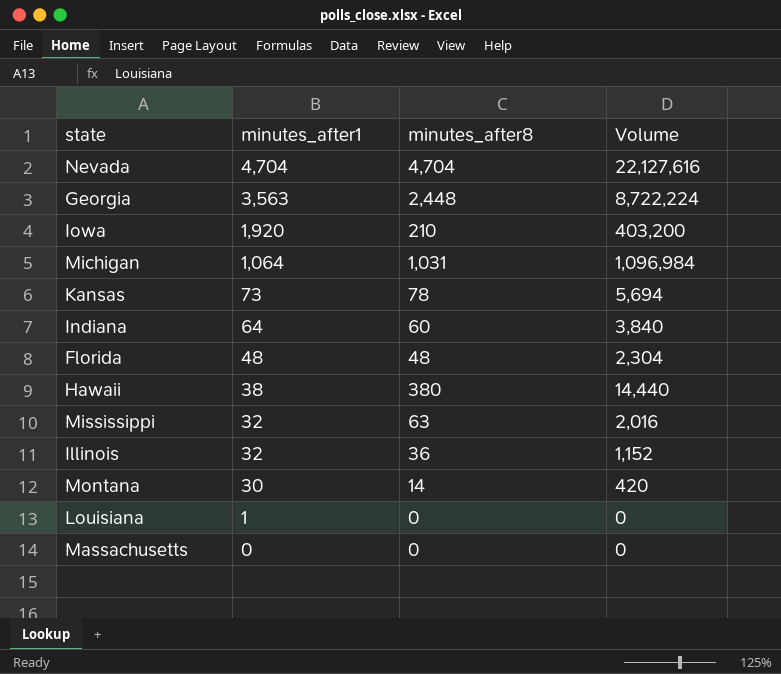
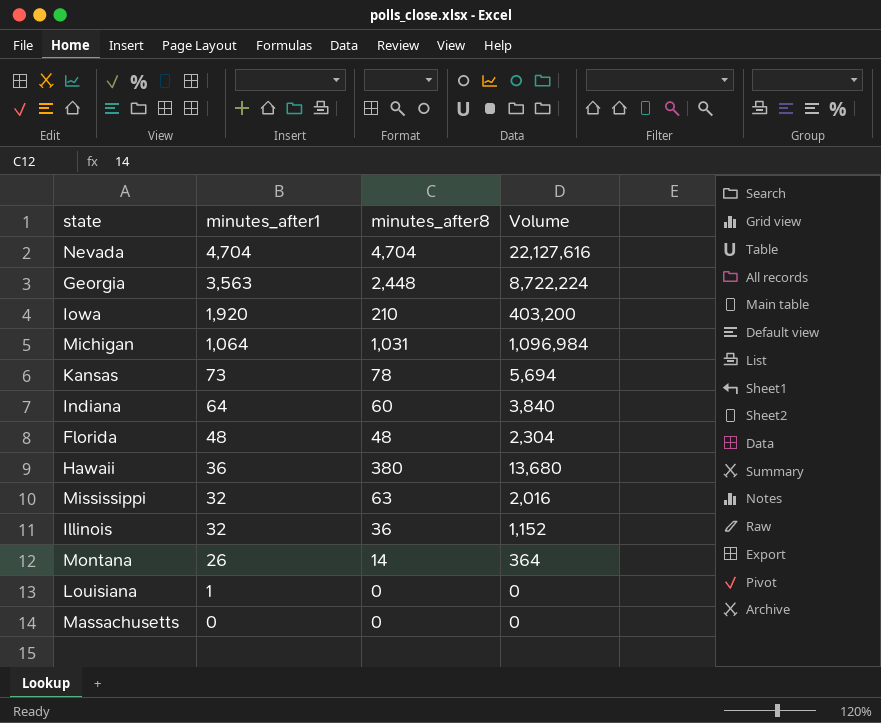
Hawaii | minutes_after1: 38 -> 36
Hawaii | Volume: 14,440 -> 13,680
Montana | minutes_after1: 30 -> 26
Montana | Volume: 420 -> 364

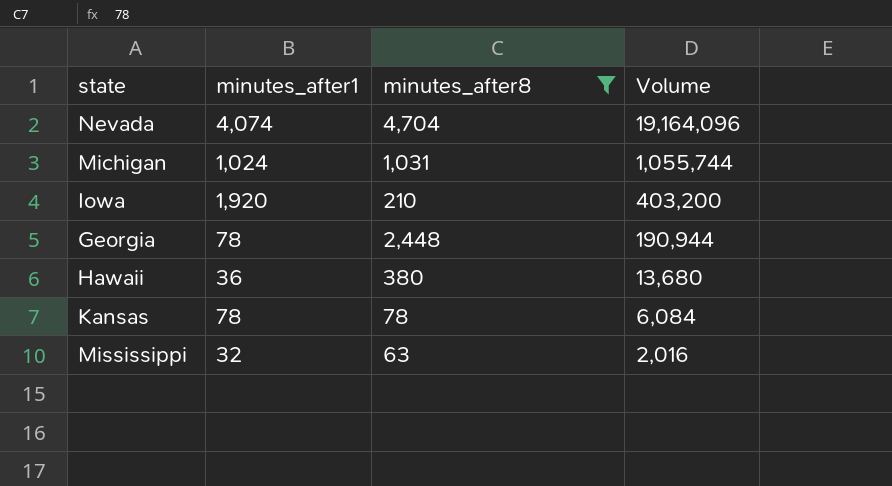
filter: none -> minutes_after8 >= 63
row order: minutes_after1 descending -> Volume descending
Nevada | minutes_after1: 4,704 -> 4,074
Nevada | Volume: 22,127,616 -> 19,164,096
Michigan | minutes_after1: 1,064 -> 1,024
Michigan | Volume: 1,096,984 -> 1,055,744
Georgia | minutes_after1: 3,563 -> 78
Georgia | Volume: 8,722,224 -> 190,944
Kansas | minutes_after1: 73 -> 78
Kansas | Volume: 5,694 -> 6,084

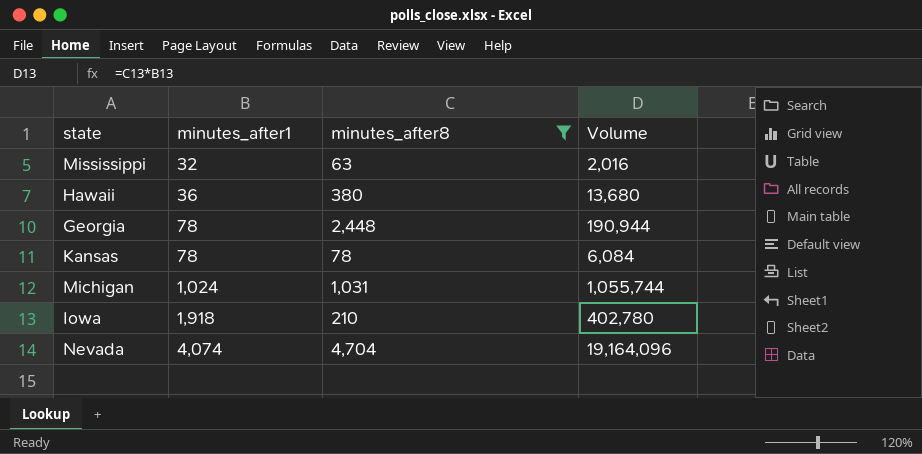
row order: Volume descending -> minutes_after1 ascending
Iowa | minutes_after1: 1,920 -> 1,918
Iowa | Volume: 403,200 -> 402,780

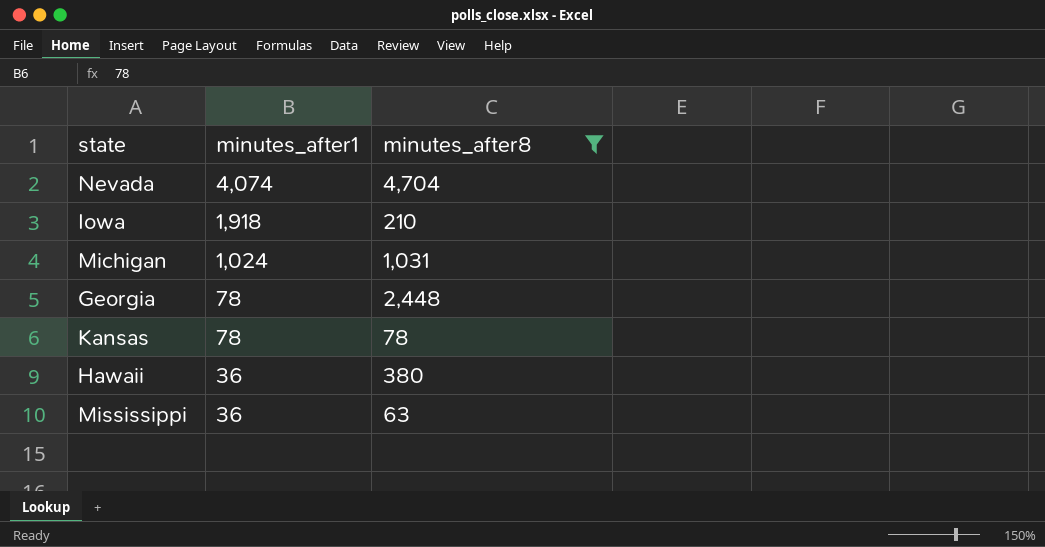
row order: minutes_after1 ascending -> minutes_after1 descending
column Volume | formula: [minutes_after1] * [minutes_after8] -> none
Mississippi | minutes_after1: 32 -> 36

